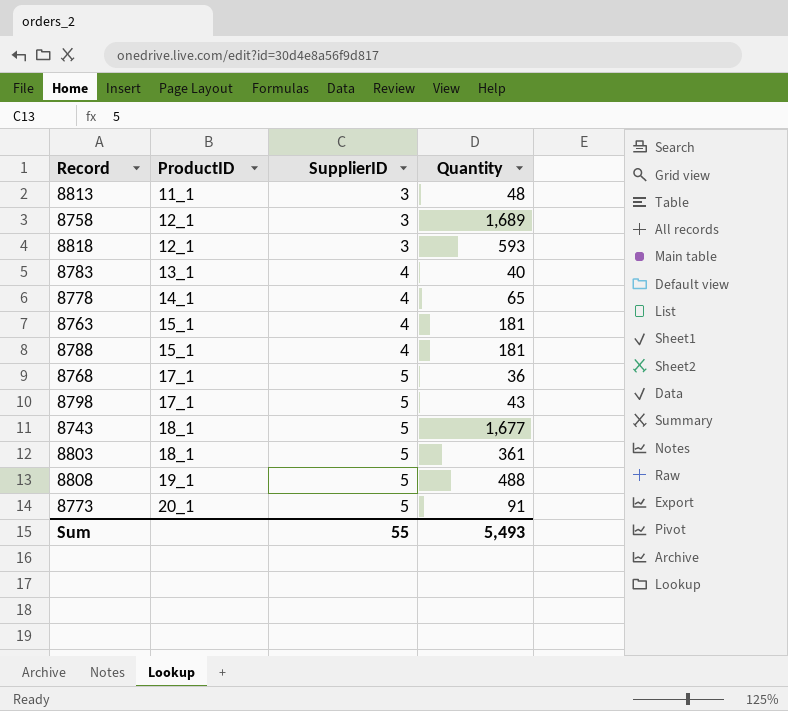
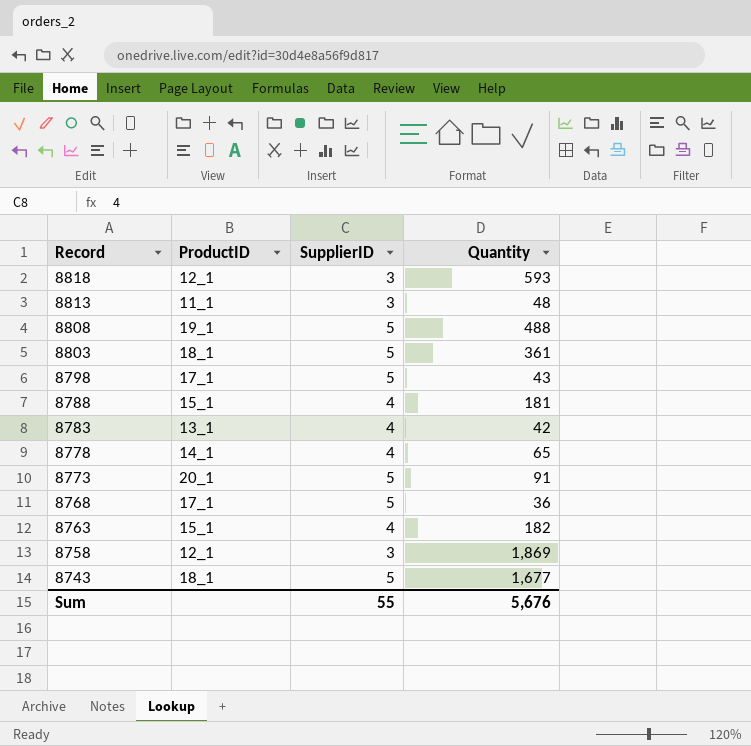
row order: ProductID ascending -> Record descending
8783 | Quantity: 40 -> 42
8763 | Quantity: 181 -> 182
8758 | Quantity: 1,689 -> 1,869
Sum | Quantity: 5,493 -> 5,676

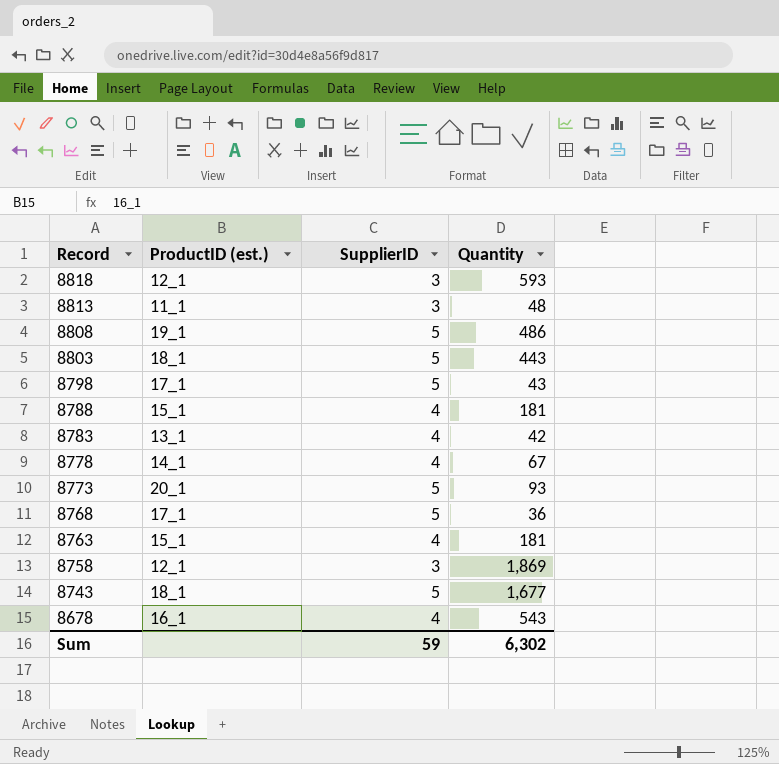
column name: ProductID -> ProductID (est.)
8808 | Quantity: 488 -> 486
8803 | Quantity: 361 -> 443
8778 | Quantity: 65 -> 67
8773 | Quantity: 91 -> 93
8763 | Quantity: 182 -> 181
row 8678: none -> 16_1 | 4 | 543
Sum | SupplierID: 55 -> 59
Sum | Quantity: 5,676 -> 6,302

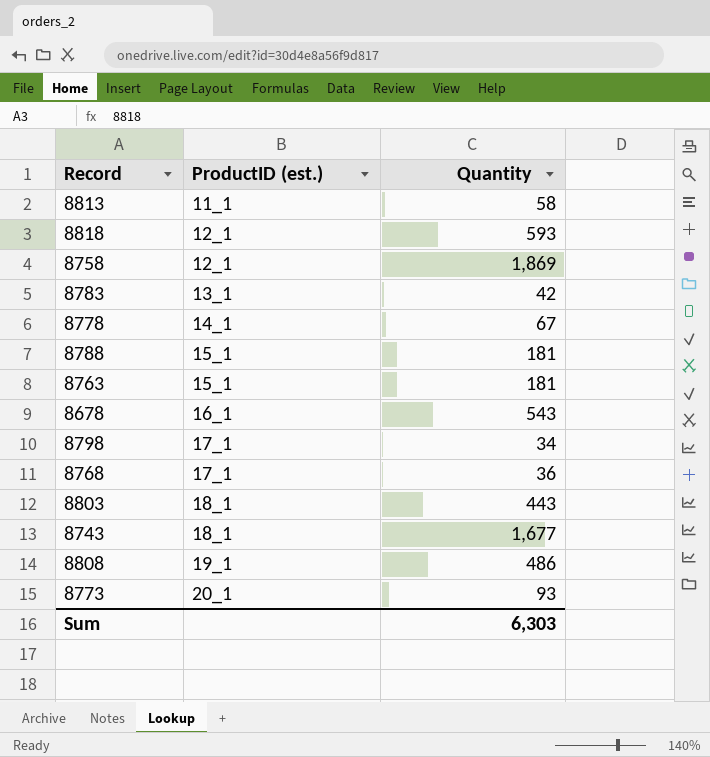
row order: Record descending -> ProductID (est.) ascending
column SupplierID | position: 3 -> none
8813 | Quantity: 48 -> 58
8798 | Quantity: 43 -> 34
Sum | Quantity: 6,302 -> 6,303

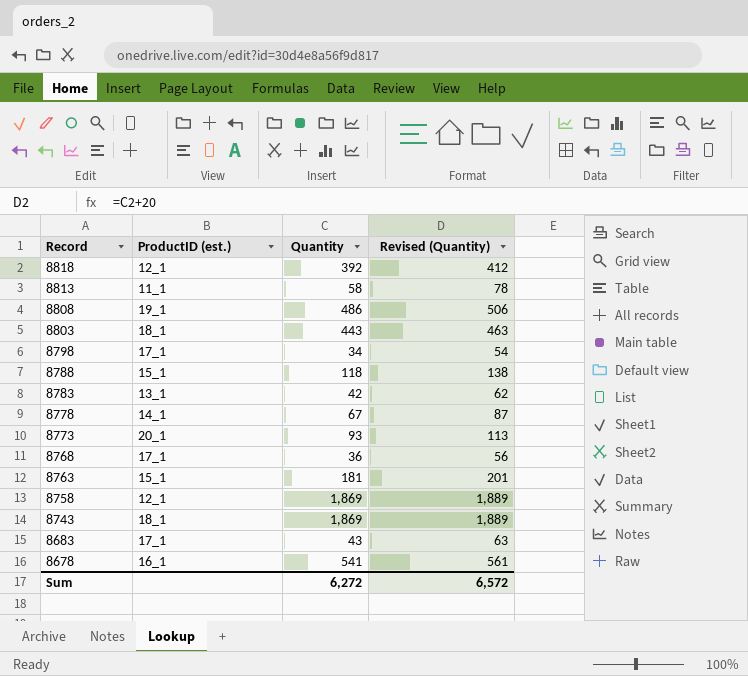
row order: ProductID (est.) ascending -> Record descending
column Revised (Quantity) | formula: none -> [Quantity] + 20
8818 | Quantity: 593 -> 392
8788 | Quantity: 181 -> 118
8743 | Quantity: 1,677 -> 1,869
row 8683: none -> 17_1 | 43 | 63
8678 | Quantity: 543 -> 541
Sum | Quantity: 6,303 -> 6,272

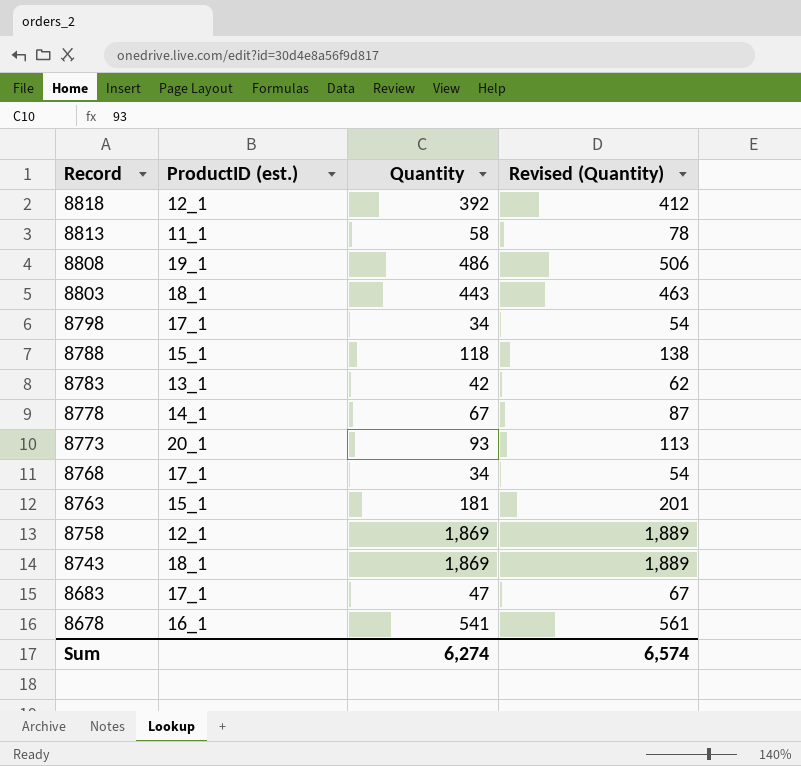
8768 | Quantity: 36 -> 34
8768 | Revised (Quantity): 56 -> 54
8683 | Quantity: 43 -> 47
8683 | Revised (Quantity): 63 -> 67
Sum | Quantity: 6,272 -> 6,274
Sum | Revised (Quantity): 6,572 -> 6,574

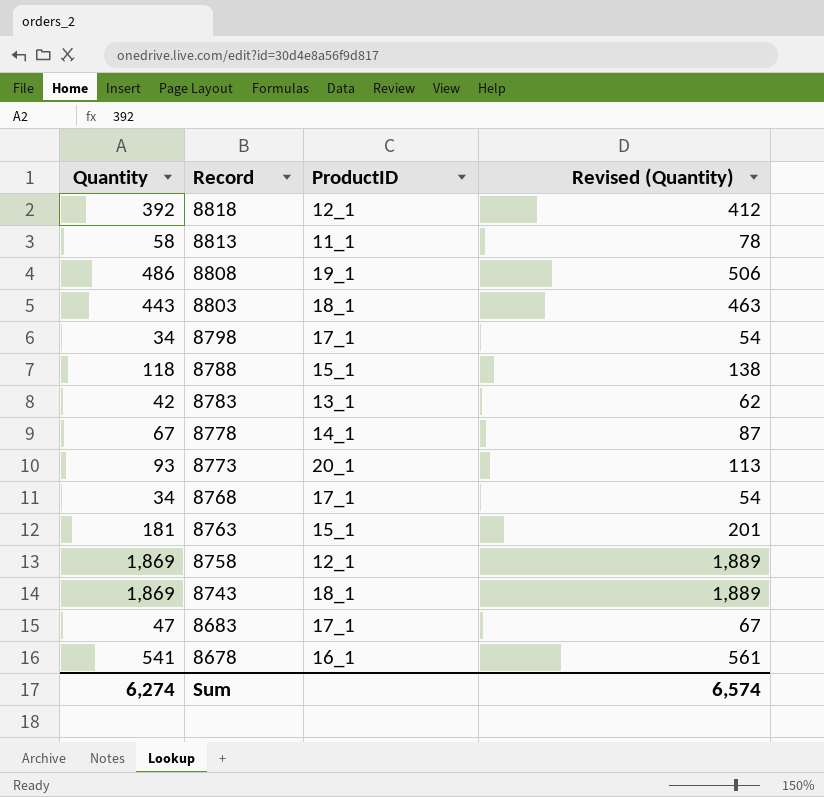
column Quantity | position: 3 -> 1
column name: ProductID (est.) -> ProductID

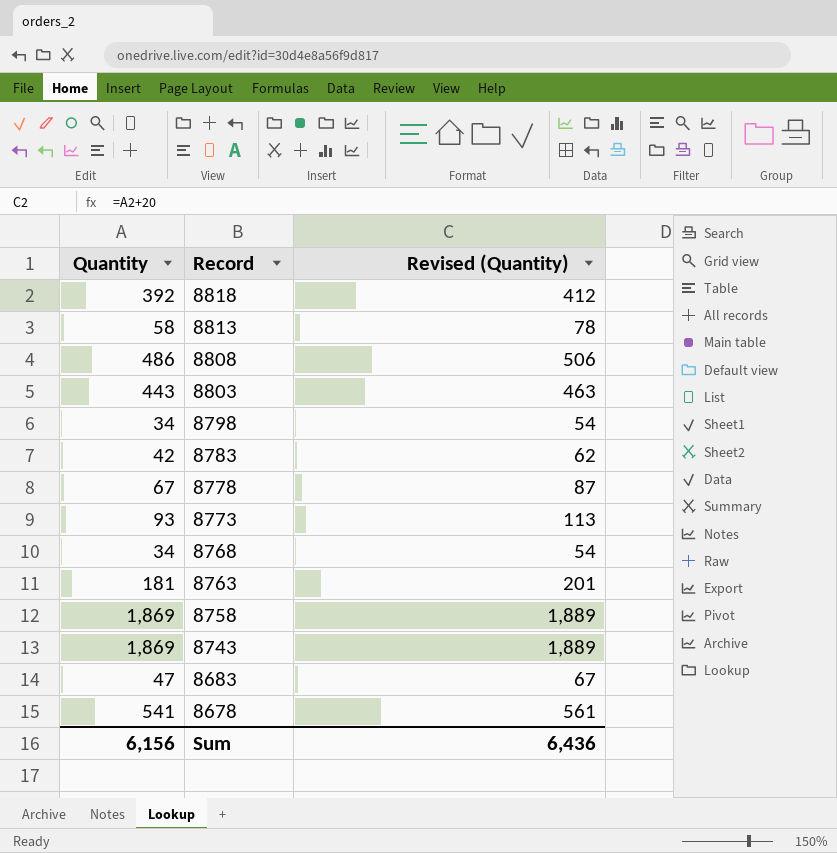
column ProductID | position: 3 -> none
row 8788: 118 | 15_1 | 138 -> none
Sum | Quantity: 6,274 -> 6,156
Sum | Revised (Quantity): 6,574 -> 6,436

